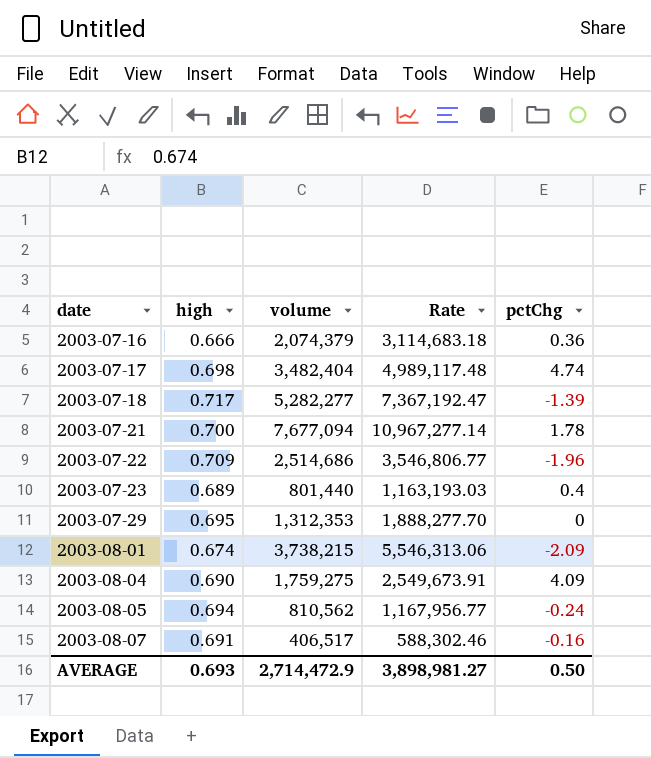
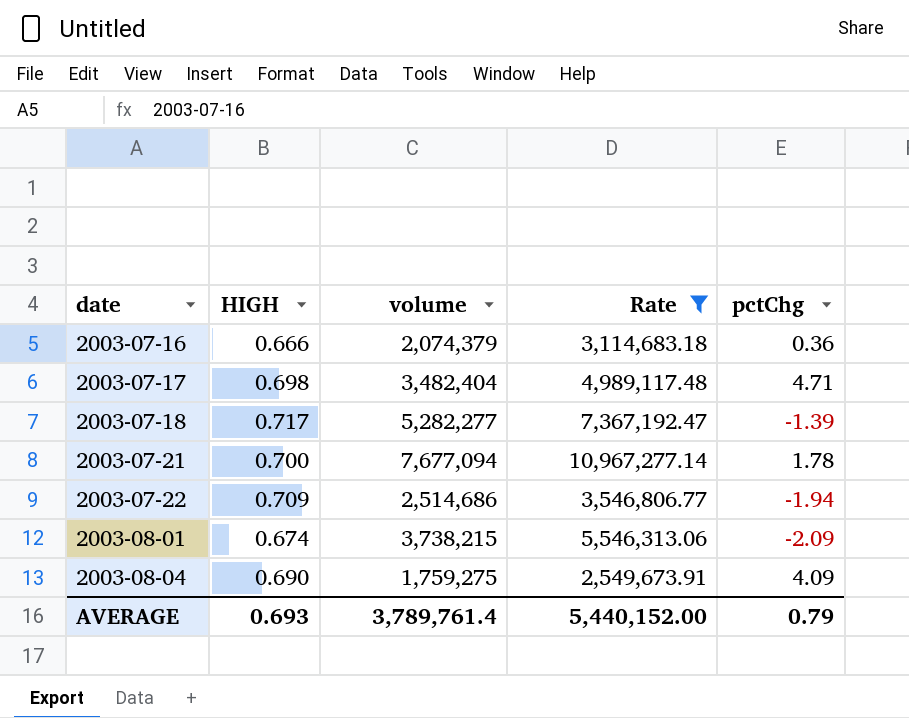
filter: none -> Rate >= 2,549,673.91
column name: high -> HIGH
2003-07-17 | pctChg: 4.74 -> 4.71
2003-07-22 | pctChg: -1.96 -> -1.94
AVERAGE | volume: 2,714,472.9 -> 3,789,761.4
AVERAGE | Rate: 3,898,981.27 -> 5,440,152.00
AVERAGE | pctChg: 0.50 -> 0.79

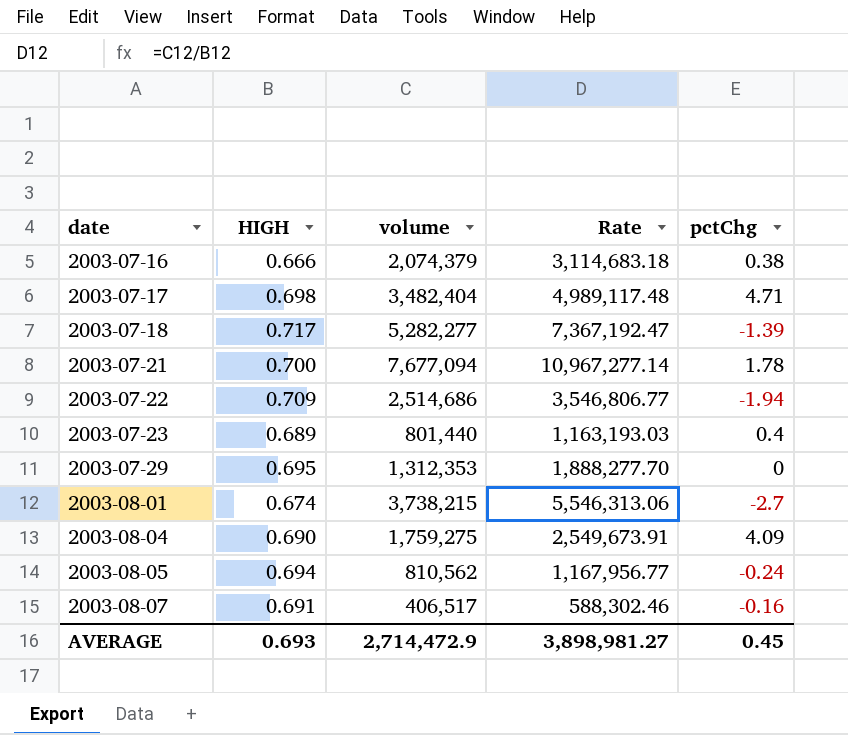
filter: Rate >= 2,549,673.91 -> none
2003-07-16 | pctChg: 0.36 -> 0.38
2003-08-01 | pctChg: -2.09 -> -2.7
AVERAGE | volume: 3,789,761.4 -> 2,714,472.9
AVERAGE | Rate: 5,440,152.00 -> 3,898,981.27
AVERAGE | pctChg: 0.79 -> 0.45

